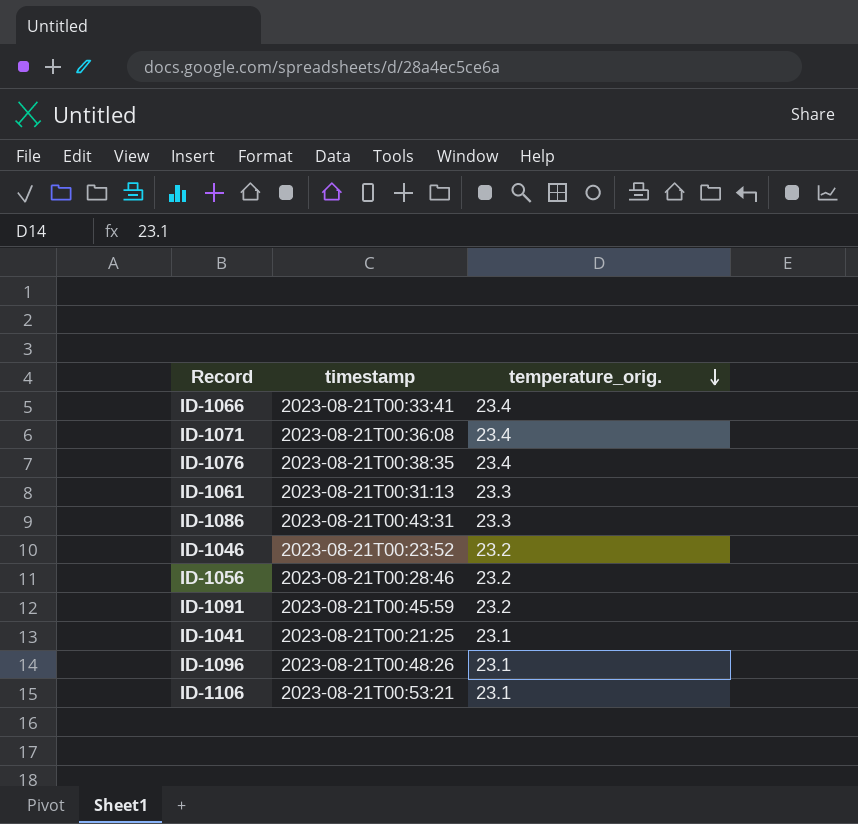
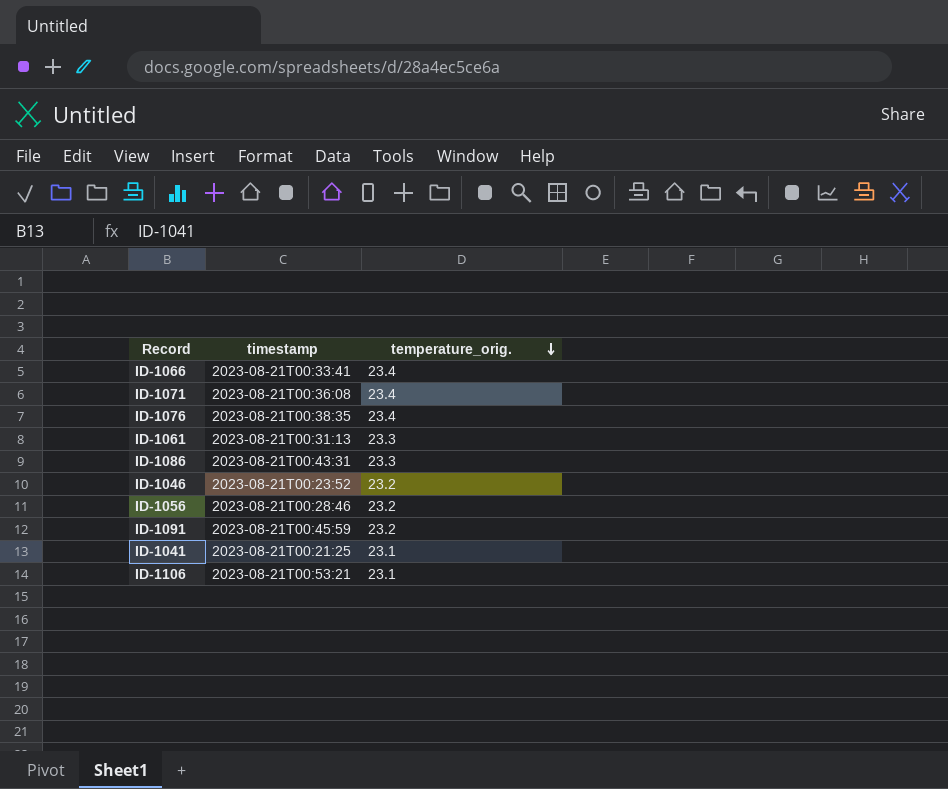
row ID-1096: 2023-08-21T00:48:26 | 23.1 -> none

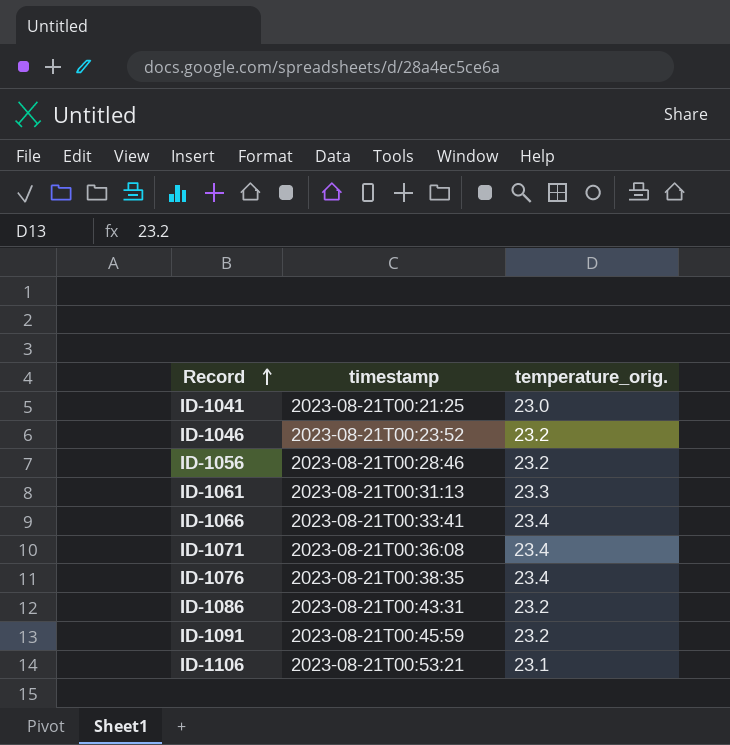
row order: temperature_orig. descending -> Record ascending
ID-1041 | temperature_orig.: 23.1 -> 23.0
ID-1086 | temperature_orig.: 23.3 -> 23.2

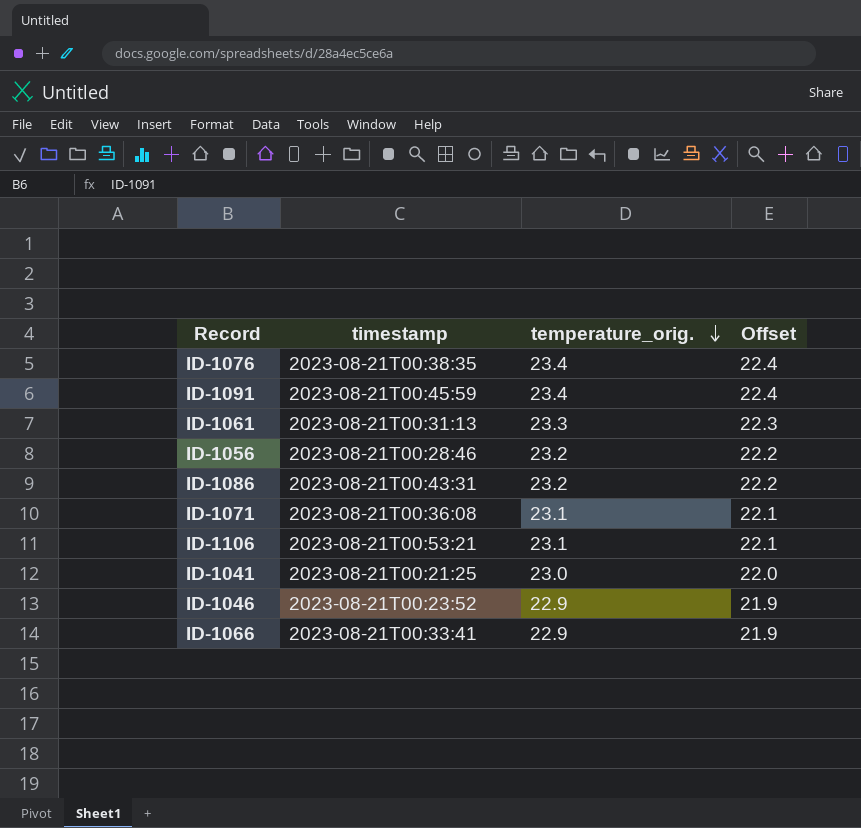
row order: Record ascending -> temperature_orig. descending
column Offset | formula: none -> [temperature_orig.] - 1
ID-1091 | temperature_orig.: 23.2 -> 23.4
ID-1071 | temperature_orig.: 23.4 -> 23.1
ID-1046 | temperature_orig.: 23.2 -> 22.9
ID-1066 | temperature_orig.: 23.4 -> 22.9

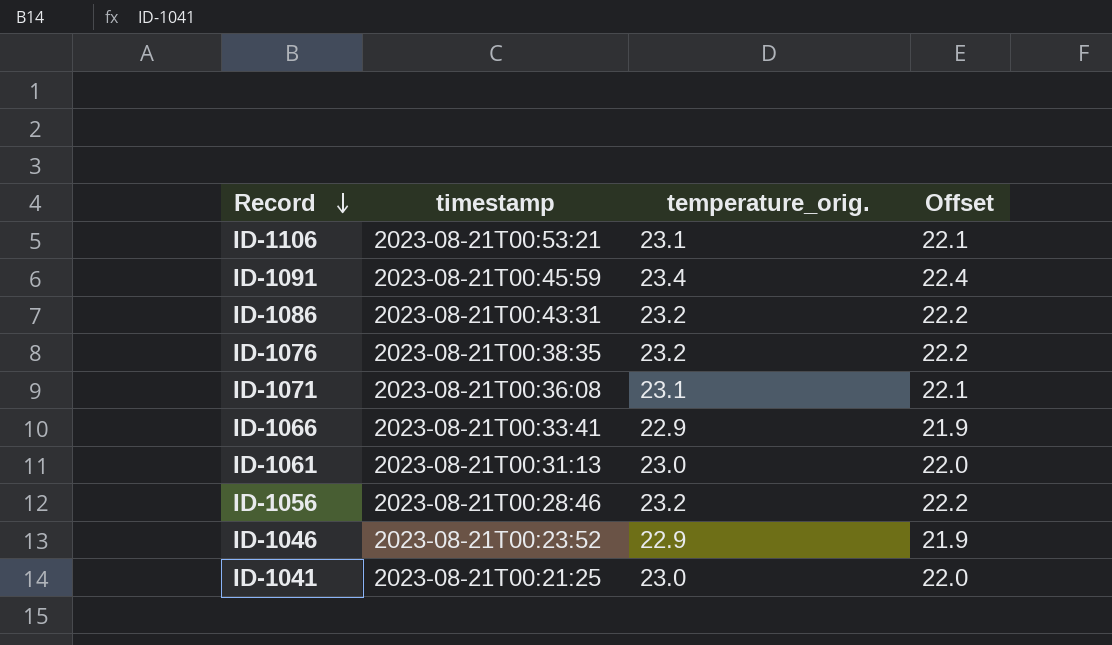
row order: temperature_orig. descending -> Record descending
ID-1076 | temperature_orig.: 23.4 -> 23.2
ID-1076 | Offset: 22.4 -> 22.2
ID-1061 | temperature_orig.: 23.3 -> 23.0
ID-1061 | Offset: 22.3 -> 22.0

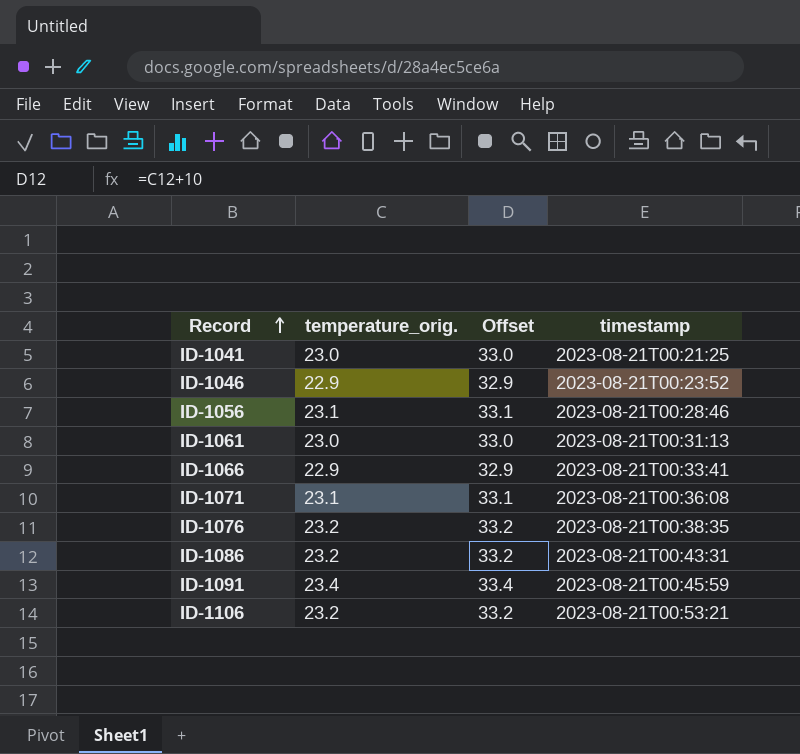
row order: Record descending -> Record ascending
column Offset | formula: [temperature_orig.] - 1 -> [temperature_orig.] + 10
column timestamp | position: 2 -> 4
ID-1056 | temperature_orig.: 23.2 -> 23.1
ID-1106 | temperature_orig.: 23.1 -> 23.2

